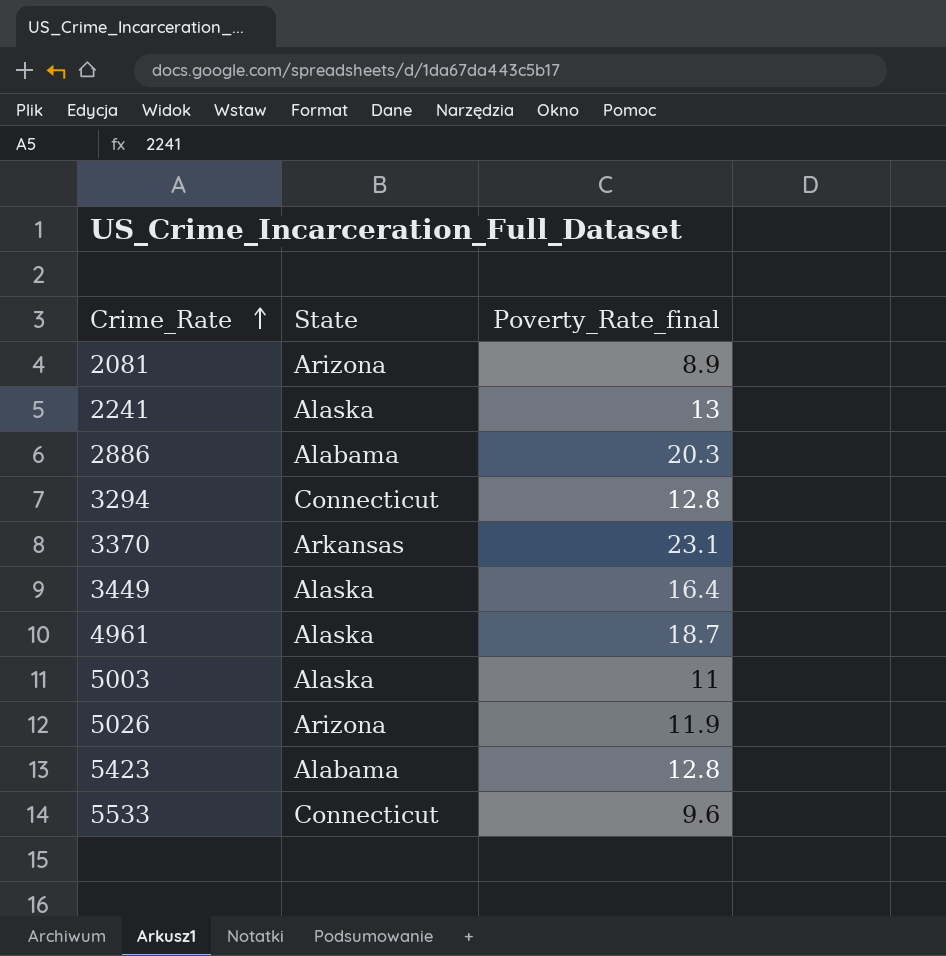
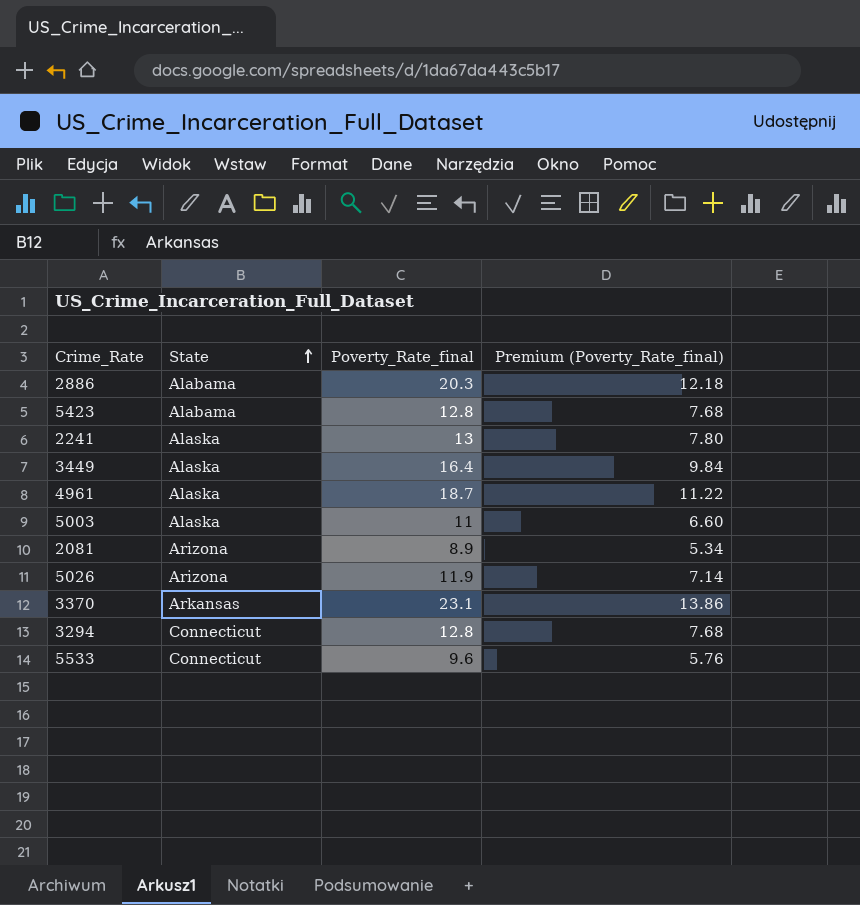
row order: Crime_Rate ascending -> State ascending
column Premium (Poverty_Rate_final) | formula: none -> [Poverty_Rate_final] * 0.6

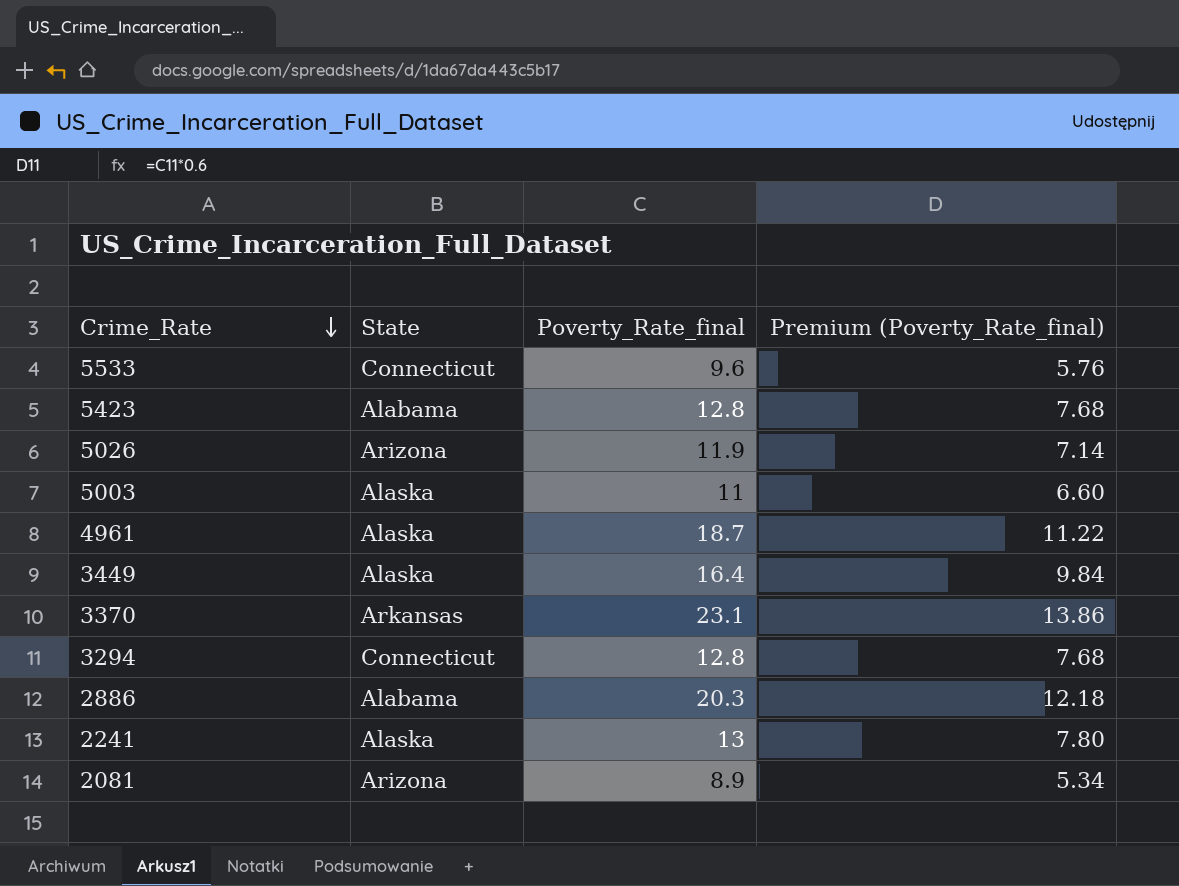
row order: State ascending -> Crime_Rate descending

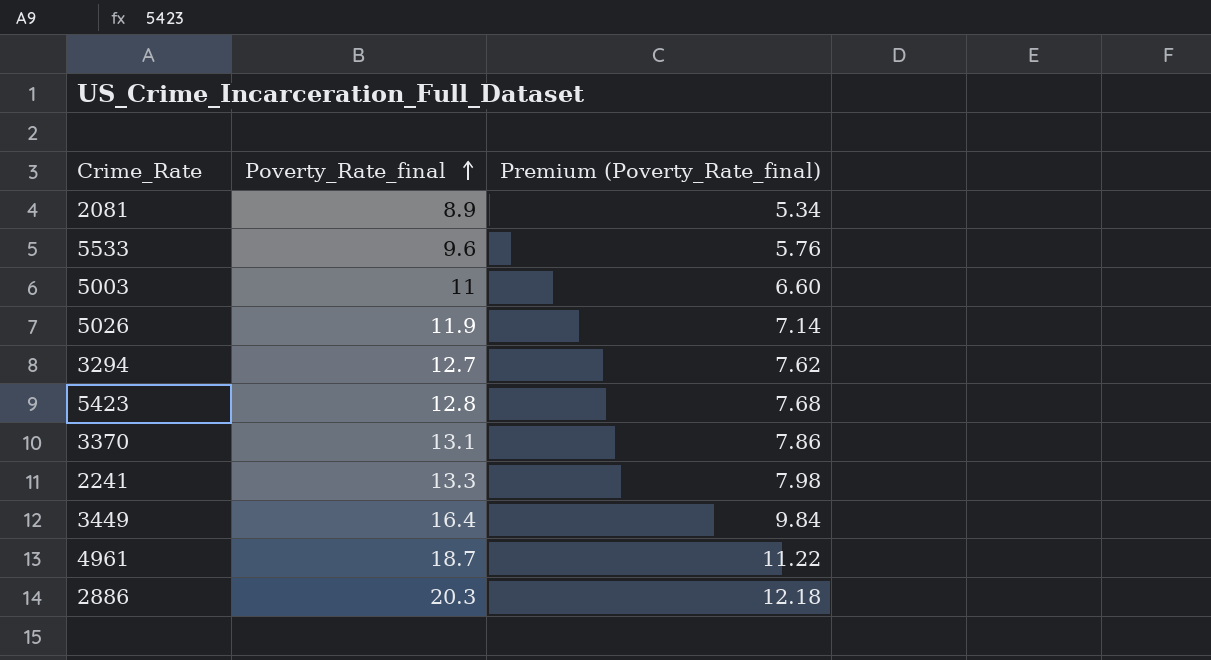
row order: Crime_Rate descending -> Poverty_Rate_final ascending
column State | position: 2 -> none
3294 | Poverty_Rate_final: 12.8 -> 12.7
3294 | Premium (Poverty_Rate_final): 7.68 -> 7.62
3370 | Poverty_Rate_final: 23.1 -> 13.1
3370 | Premium (Poverty_Rate_final): 13.86 -> 7.86
2241 | Poverty_Rate_final: 13 -> 13.3
2241 | Premium (Poverty_Rate_final): 7.80 -> 7.98

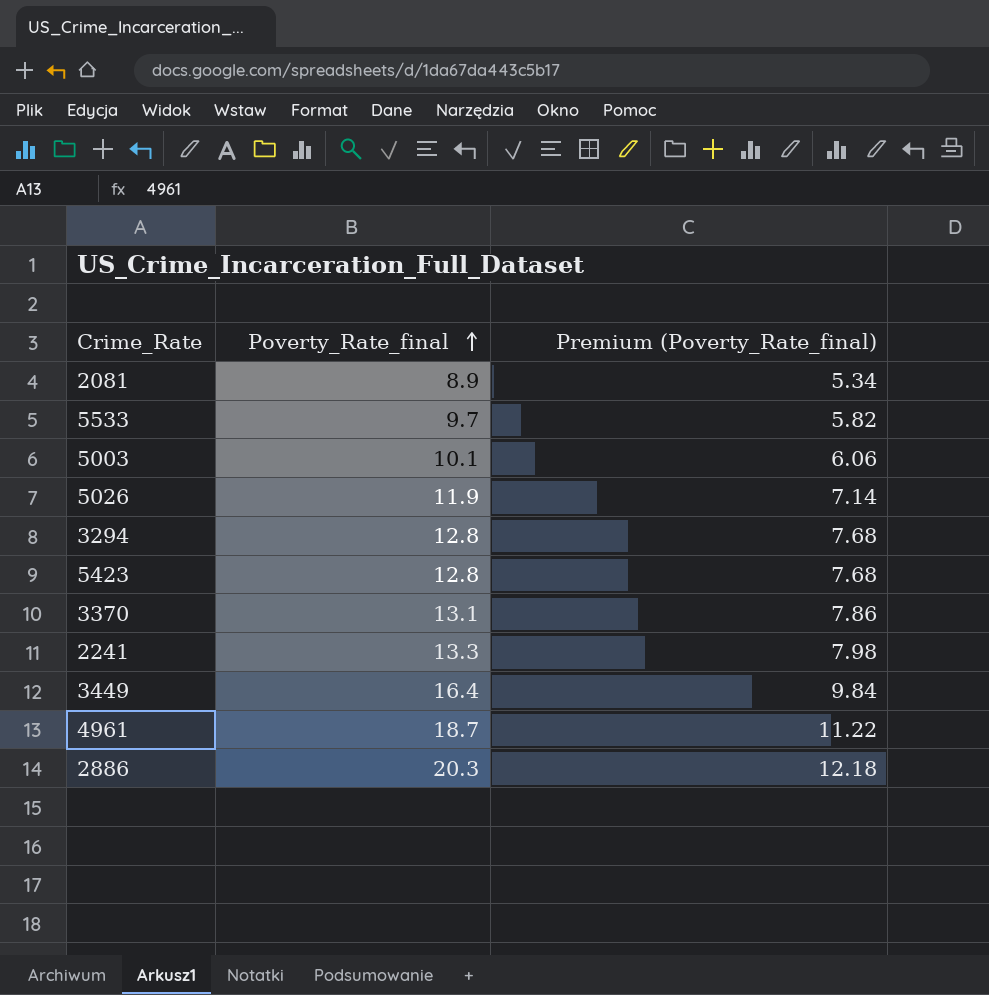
5533 | Poverty_Rate_final: 9.6 -> 9.7
5533 | Premium (Poverty_Rate_final): 5.76 -> 5.82
5003 | Poverty_Rate_final: 11 -> 10.1
5003 | Premium (Poverty_Rate_final): 6.60 -> 6.06
3294 | Poverty_Rate_final: 12.7 -> 12.8
3294 | Premium (Poverty_Rate_final): 7.62 -> 7.68

